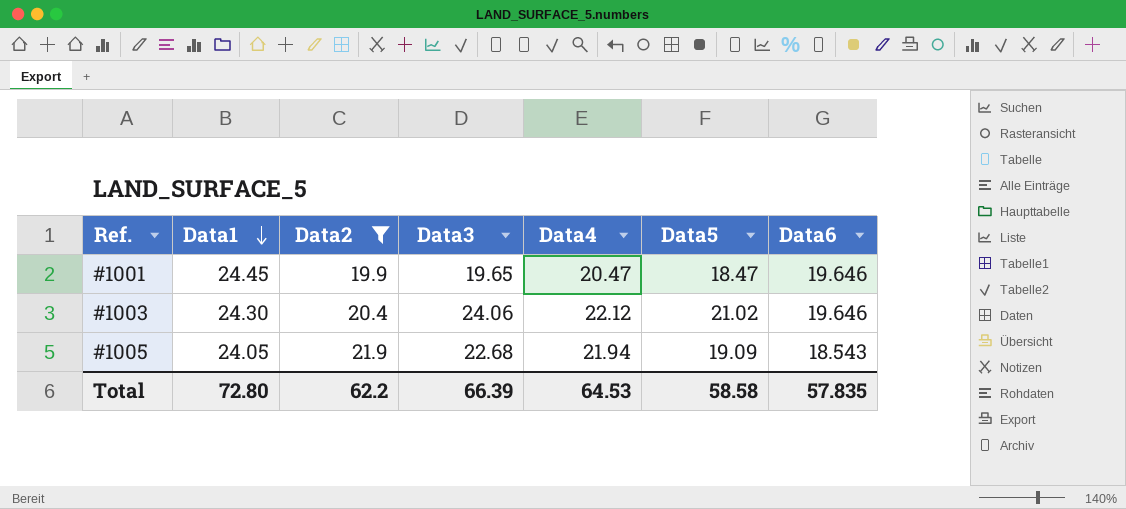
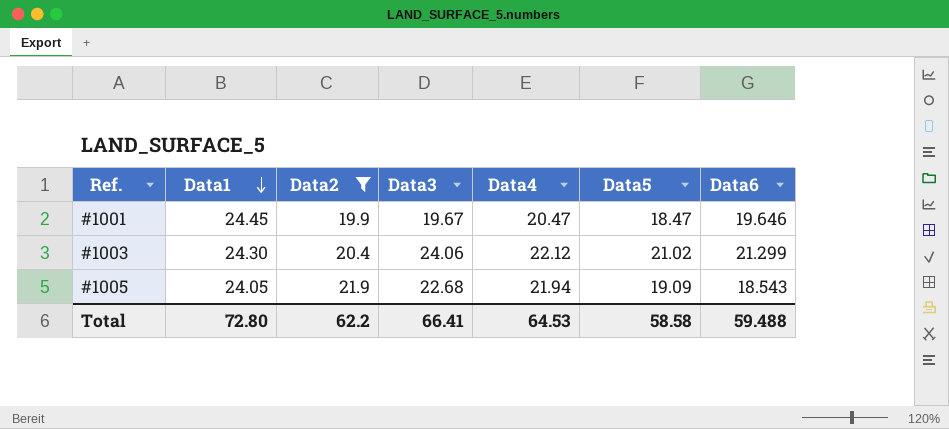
#1001 | Data3: 19.65 -> 19.67
#1003 | Data6: 19.646 -> 21.299
Total | Data3: 66.39 -> 66.41
Total | Data6: 57.835 -> 59.488

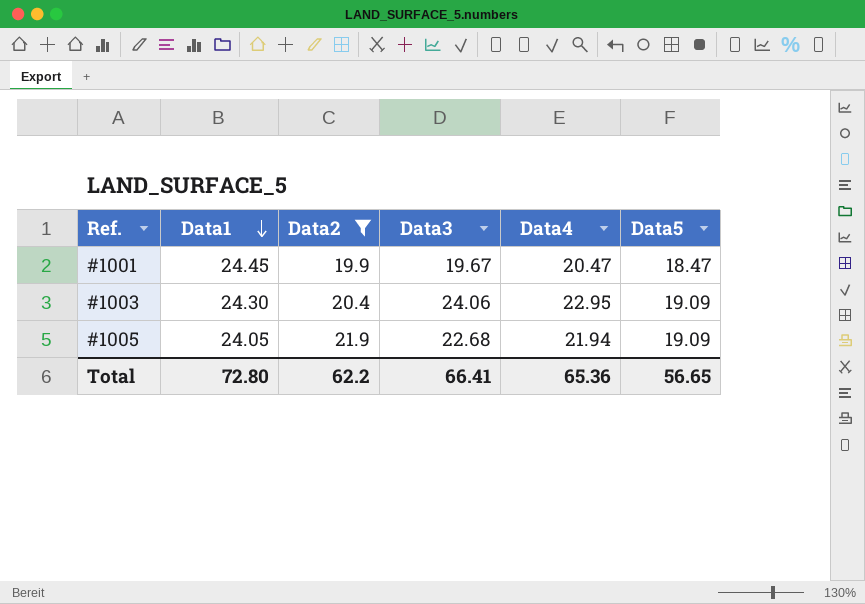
column Data6 | position: 7 -> none
#1003 | Data4: 22.12 -> 22.95
#1003 | Data5: 21.02 -> 19.09
Total | Data4: 64.53 -> 65.36
Total | Data5: 58.58 -> 56.65

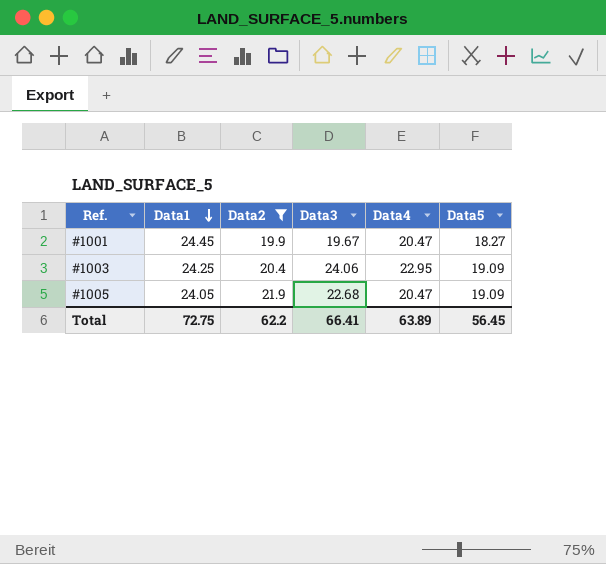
#1001 | Data5: 18.47 -> 18.27
#1003 | Data1: 24.30 -> 24.25
#1005 | Data4: 21.94 -> 20.47
Total | Data1: 72.80 -> 72.75
Total | Data4: 65.36 -> 63.89
Total | Data5: 56.65 -> 56.45

